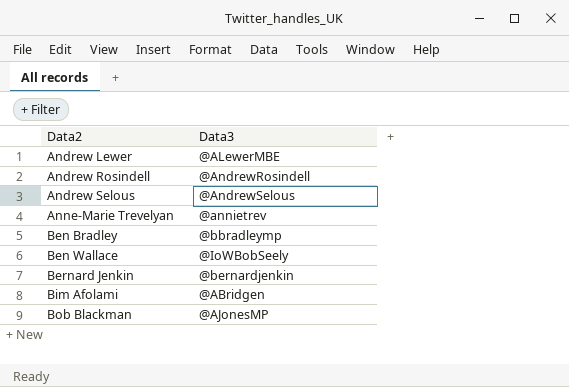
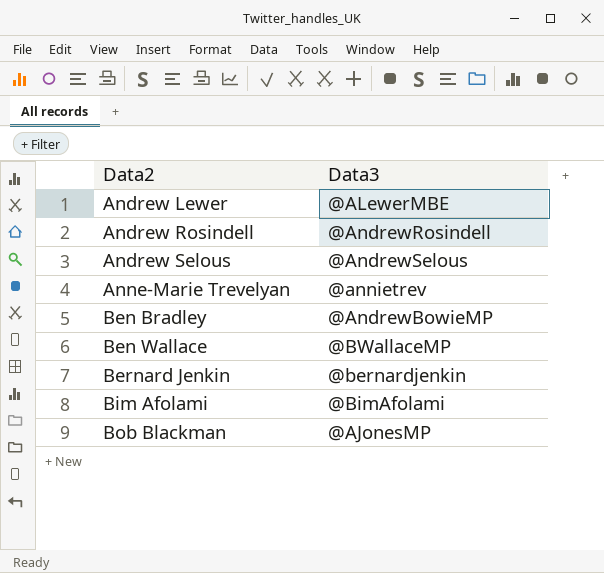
Ben Bradley | Data3: @bbradleymp -> @AndrewBowieMP
Ben Wallace | Data3: @IoWBobSeely -> @BWallaceMP
Bim Afolami | Data3: @ABridgen -> @BimAfolami

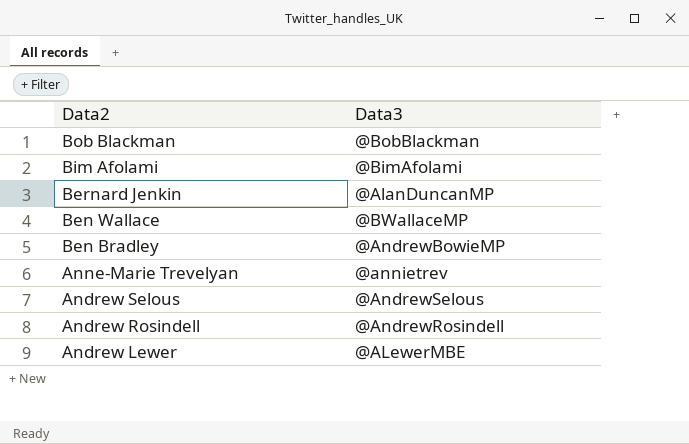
row order: Data2 ascending -> Data2 descending
Bob Blackman | Data3: @AJonesMP -> @BobBlackman
Bernard Jenkin | Data3: @bernardjenkin -> @AlanDuncanMP

